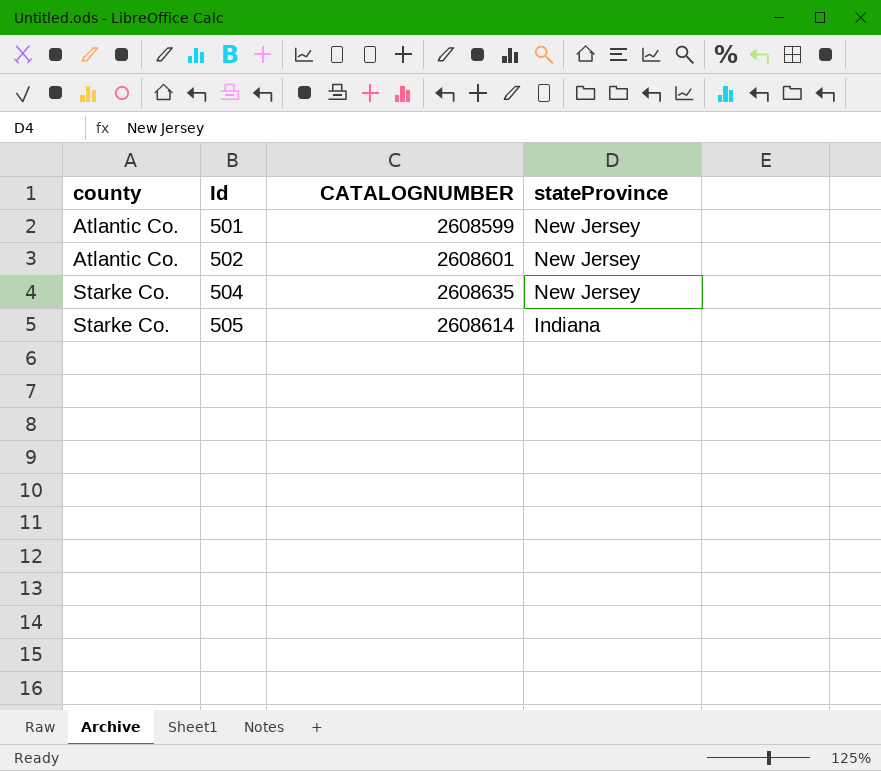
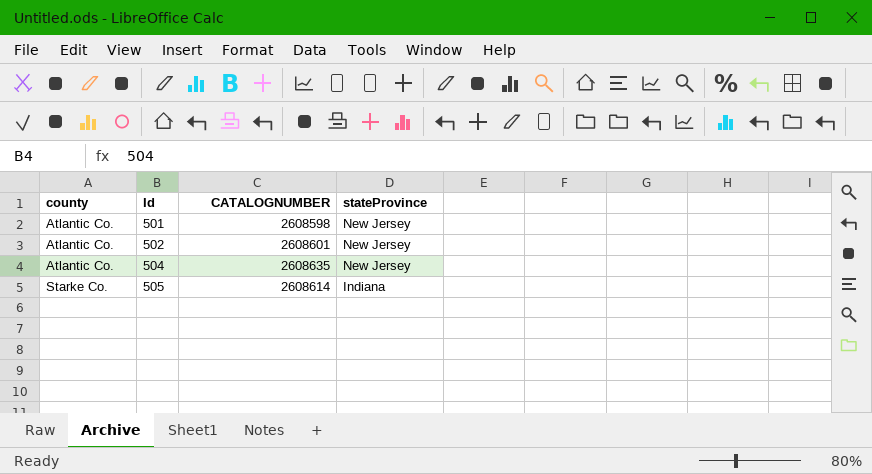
501 | CATALOGNUMBER: 2608599 -> 2608598
504 | county: Starke Co. -> Atlantic Co.

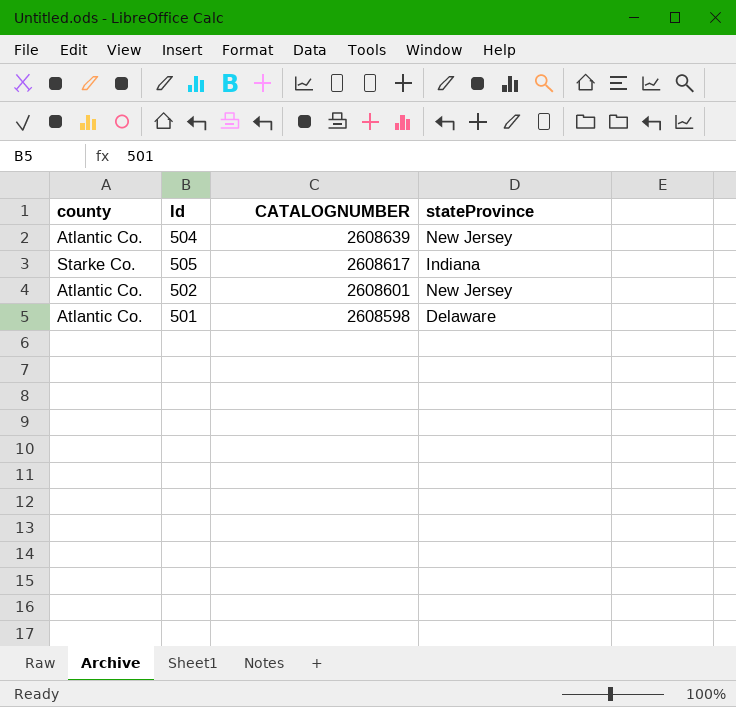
row order: county ascending -> CATALOGNUMBER descending
504 | CATALOGNUMBER: 2608635 -> 2608639
505 | CATALOGNUMBER: 2608614 -> 2608617
501 | stateProvince: New Jersey -> Delaware

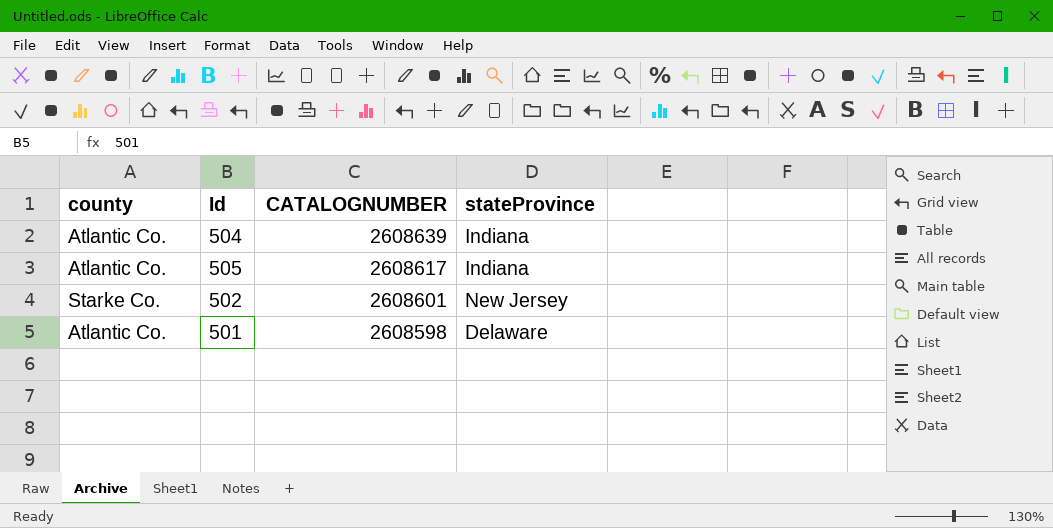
504 | stateProvince: New Jersey -> Indiana
505 | county: Starke Co. -> Atlantic Co.
502 | county: Atlantic Co. -> Starke Co.

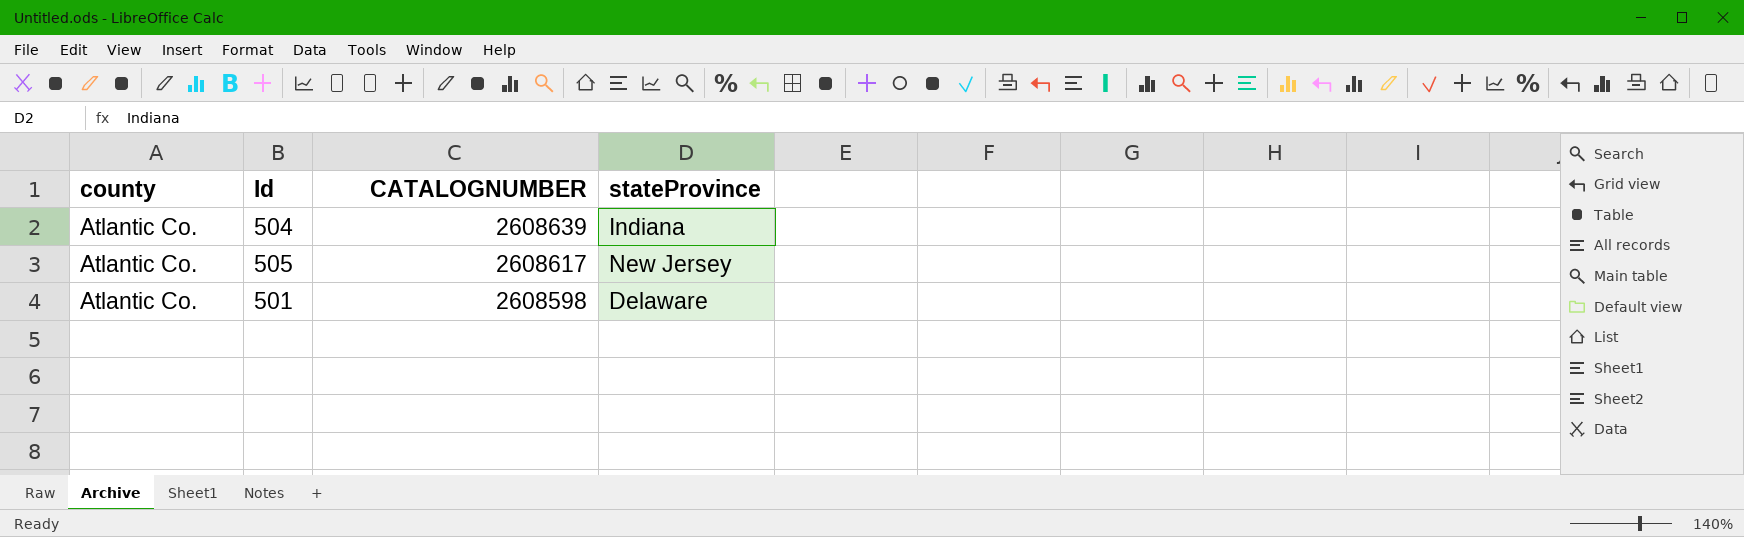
row 502: Starke Co. | 2608601 | New Jersey -> none
505 | stateProvince: Indiana -> New Jersey

